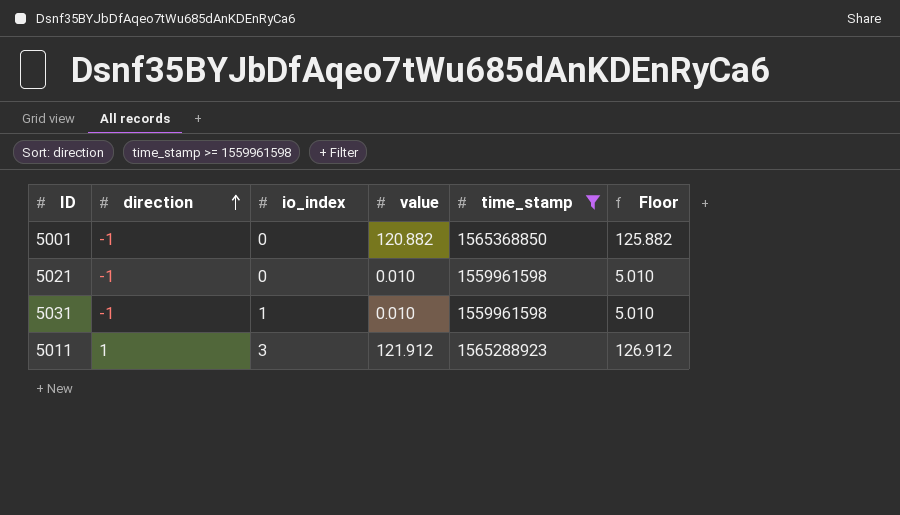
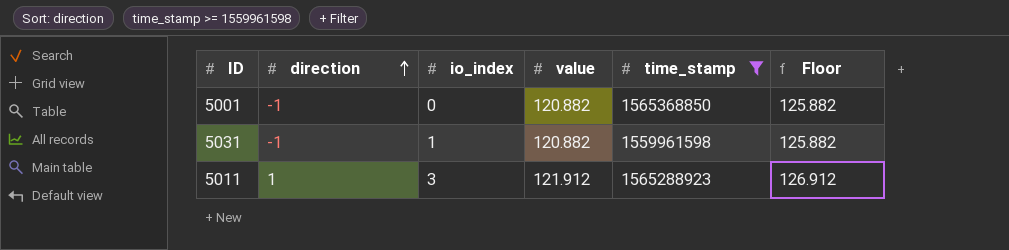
row 5021: -1 | 0 | 0.010 | 1559961598 | 5.010 -> none
5031 | value: 0.010 -> 120.882
5031 | Floor: 5.010 -> 125.882

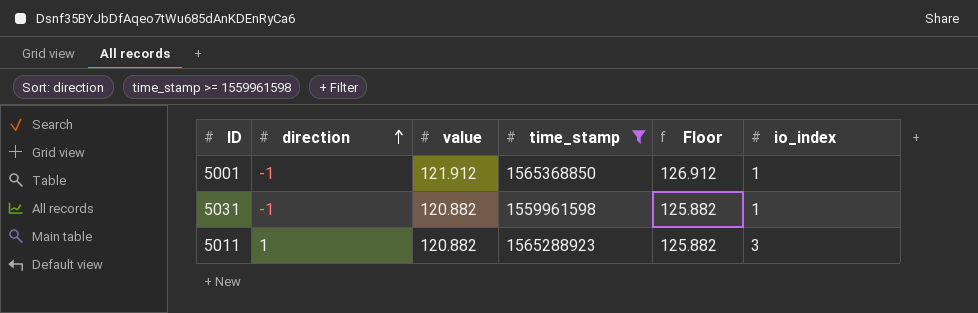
column io_index | position: 3 -> 6
5001 | value: 120.882 -> 121.912
5001 | Floor: 125.882 -> 126.912
5001 | io_index: 0 -> 1
5011 | value: 121.912 -> 120.882
5011 | Floor: 126.912 -> 125.882

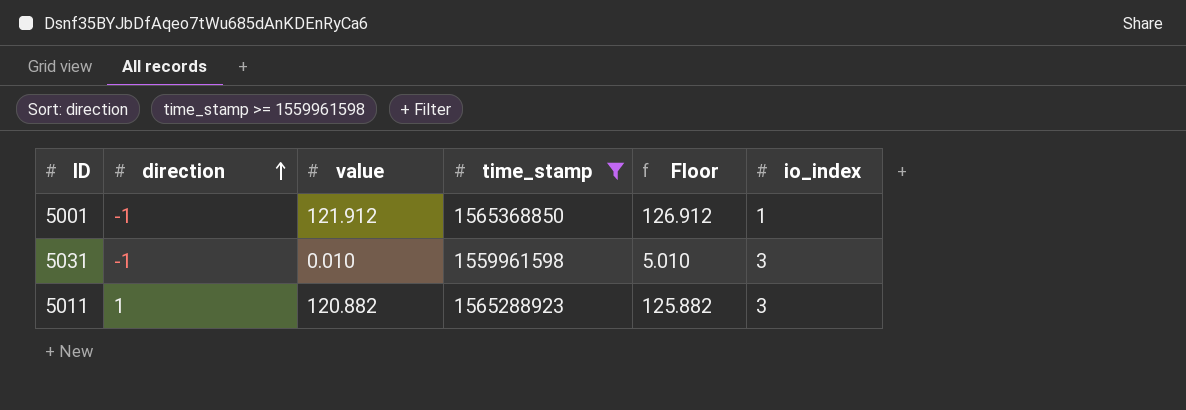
5031 | value: 120.882 -> 0.010
5031 | Floor: 125.882 -> 5.010
5031 | io_index: 1 -> 3

